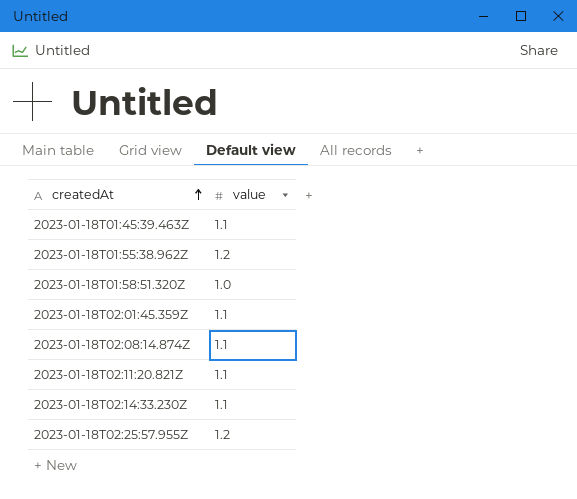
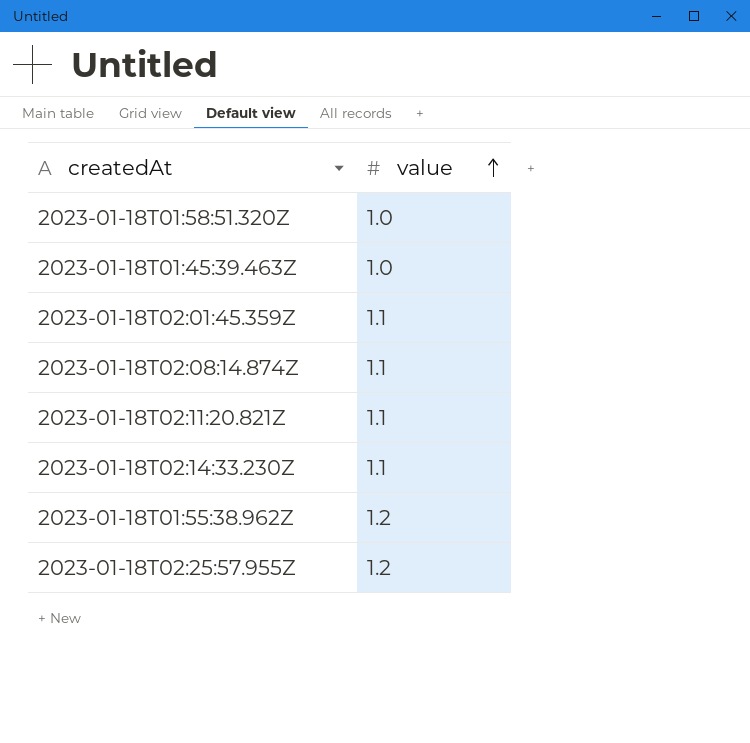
row order: createdAt ascending -> value ascending
2023-01-18T01:45:39.463Z | value: 1.1 -> 1.0

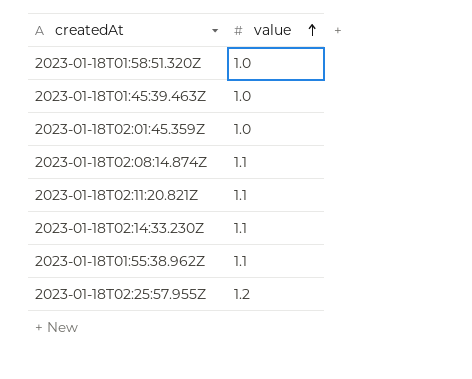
2023-01-18T02:01:45.359Z | value: 1.1 -> 1.0
2023-01-18T01:55:38.962Z | value: 1.2 -> 1.1

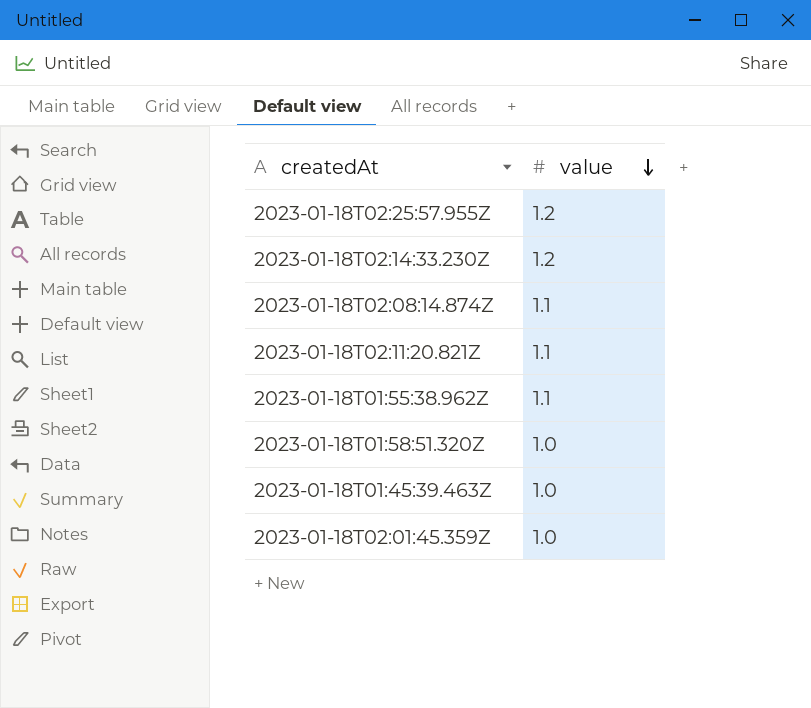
row order: value ascending -> value descending
2023-01-18T02:14:33.230Z | value: 1.1 -> 1.2

